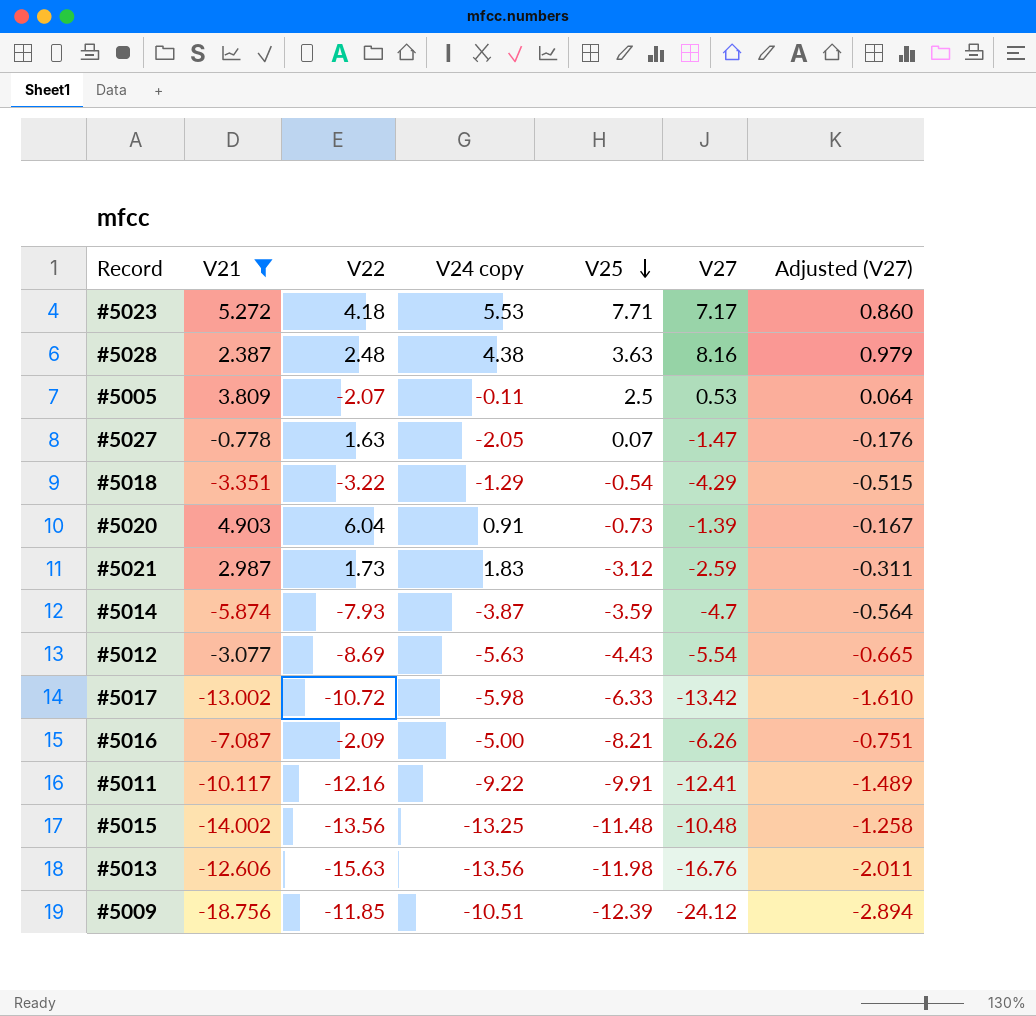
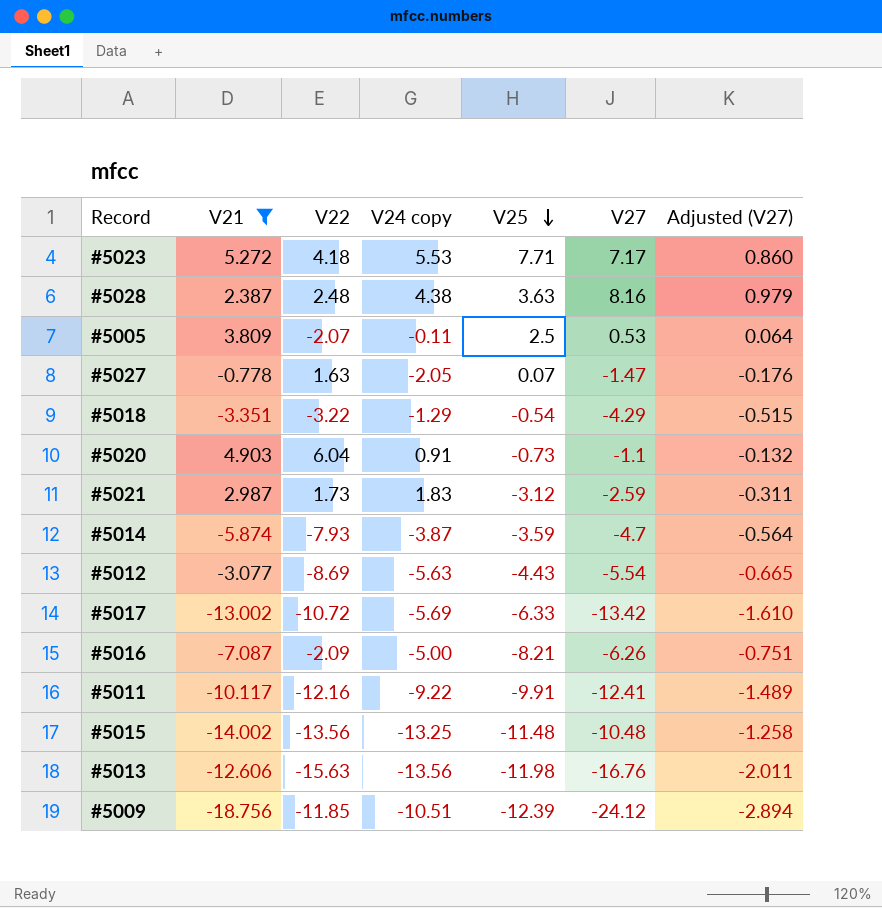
#5020 | V27: -1.39 -> -1.1
#5020 | Adjusted (V27): -0.167 -> -0.132
#5017 | V24 copy: -5.98 -> -5.69

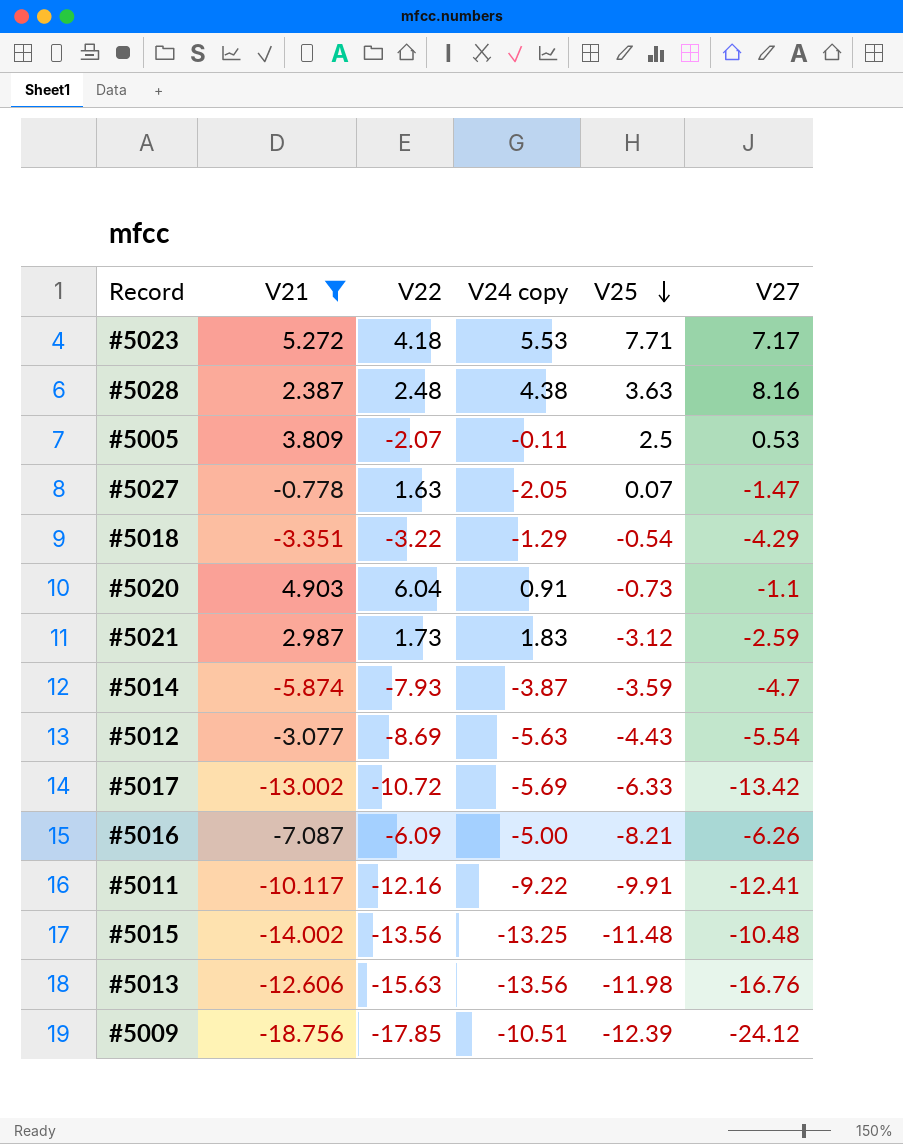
column Adjusted (V27) | formula: [V27] * 0.12 -> none
#5016 | V22: -2.09 -> -6.09
#5009 | V22: -11.85 -> -17.85

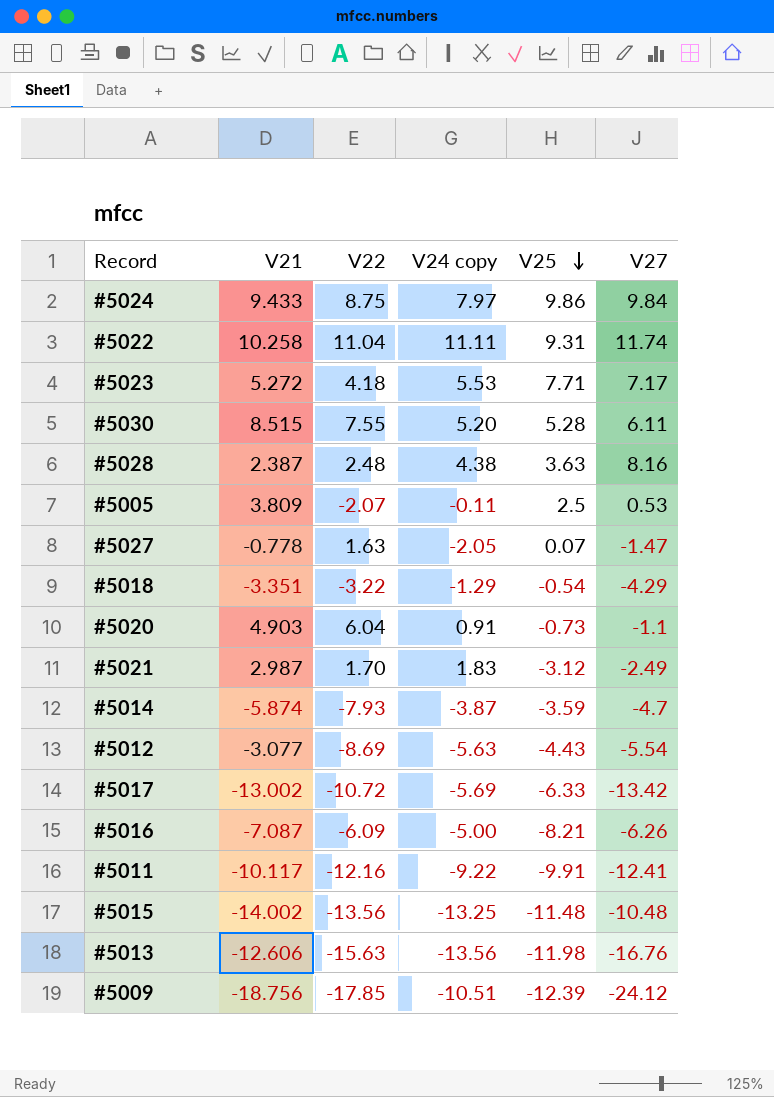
filter: V21 <= 5.272 -> none
#5021 | V22: 1.73 -> 1.70
#5021 | V27: -2.59 -> -2.49

